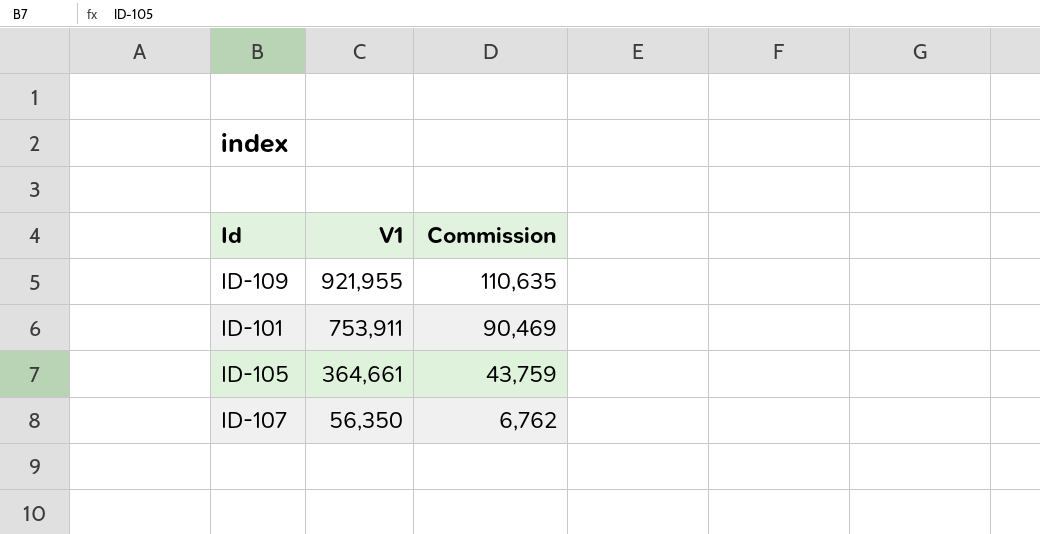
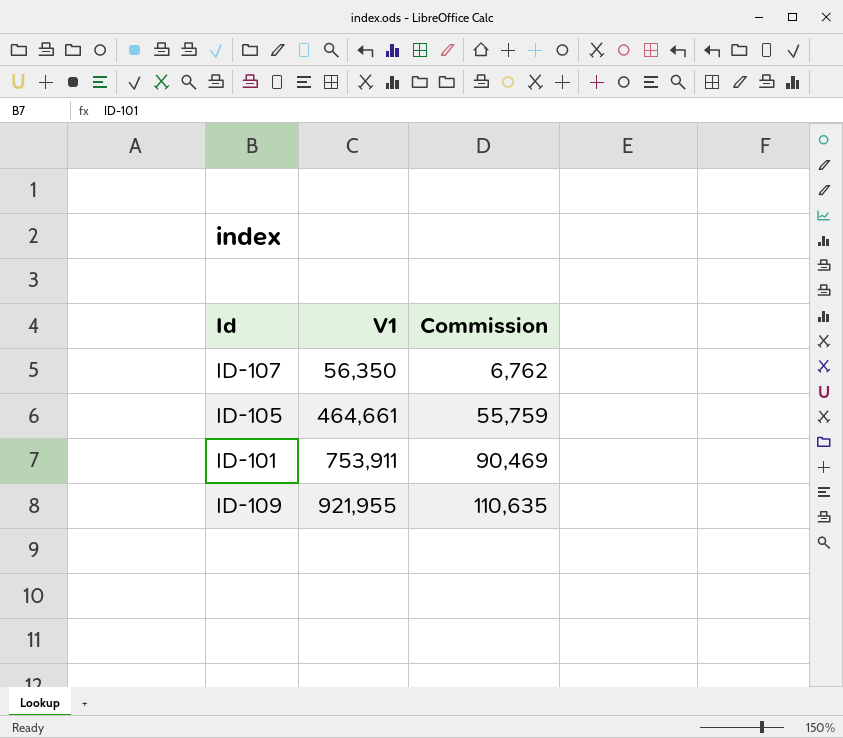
row order: V1 descending -> V1 ascending
ID-105 | V1: 364,661 -> 464,661
ID-105 | Commission: 43,759 -> 55,759

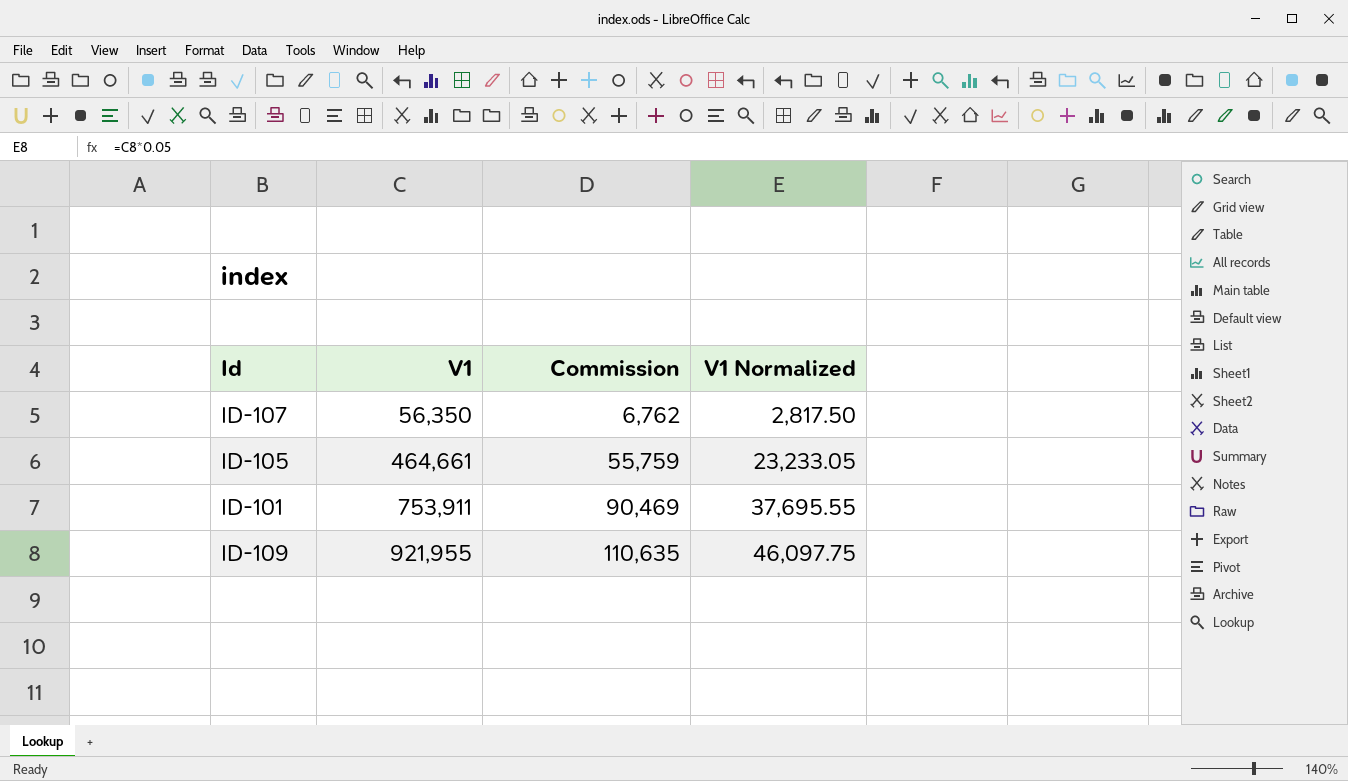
column V1 Normalized | formula: none -> [V1] * 0.05

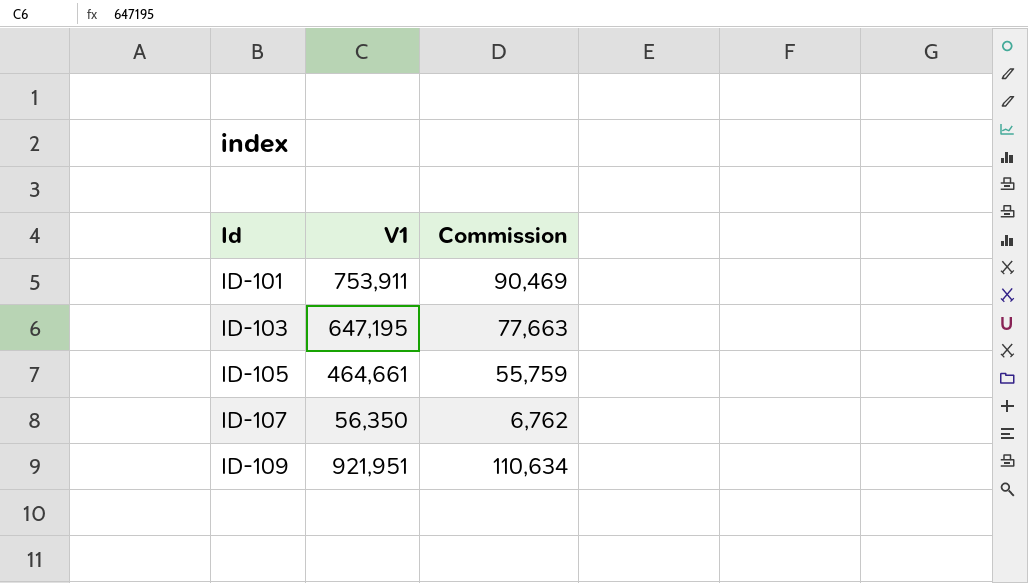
row order: V1 ascending -> Id ascending
column V1 Normalized | formula: [V1] * 0.05 -> none
row ID-103: none -> 647,195 | 77,663
ID-109 | V1: 921,955 -> 921,951
ID-109 | Commission: 110,635 -> 110,634

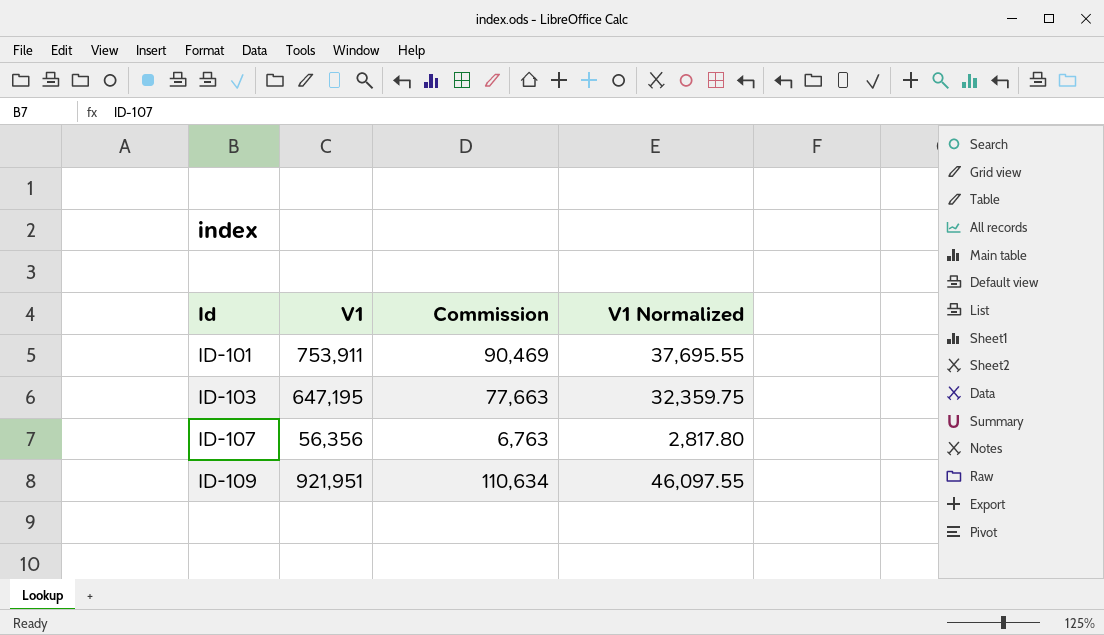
column V1 Normalized | formula: none -> [V1] * 0.05
row ID-105: 464,661 | 55,759 -> none
ID-107 | V1: 56,350 -> 56,356
ID-107 | Commission: 6,762 -> 6,763

